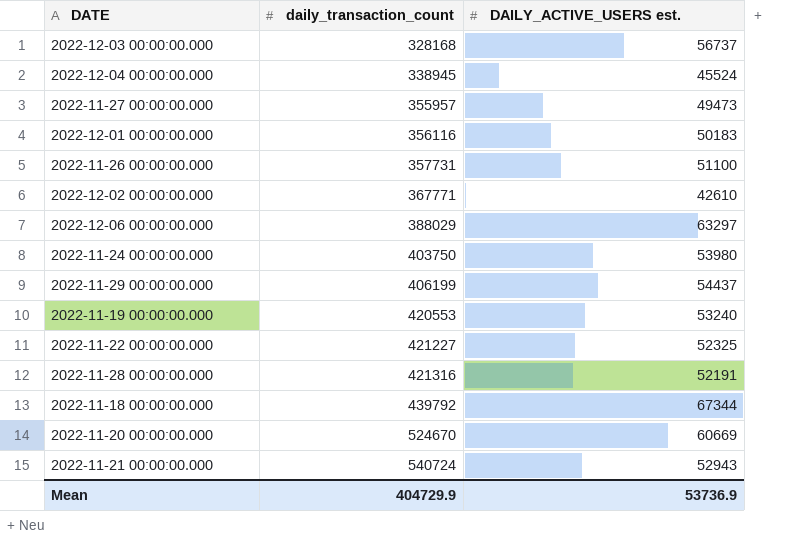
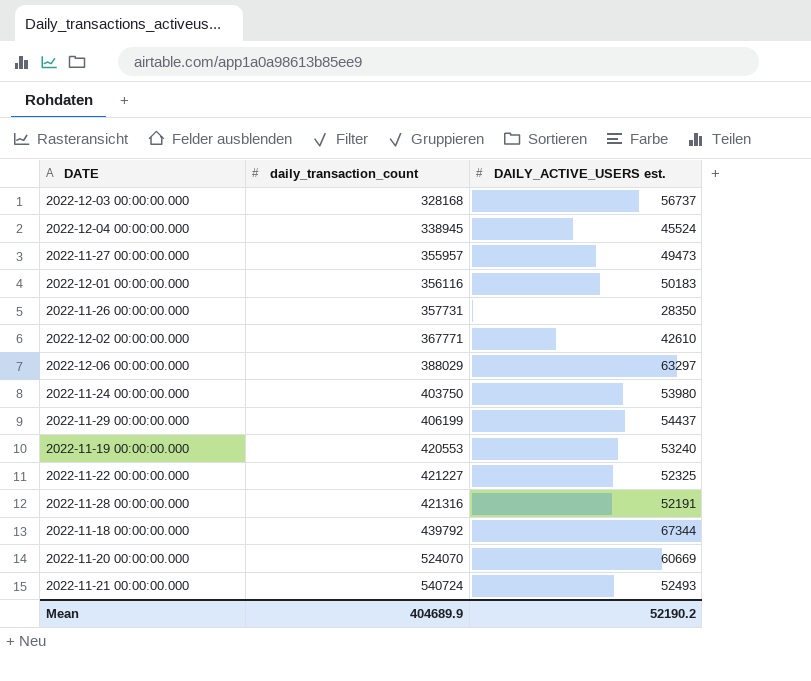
2022-11-26 00:00:00.000 | DAILY_ACTIVE_USERS est.: 51100 -> 28350
2022-11-20 00:00:00.000 | daily_transaction_count: 524670 -> 524070
2022-11-21 00:00:00.000 | DAILY_ACTIVE_USERS est.: 52943 -> 52493
Mean | daily_transaction_count: 404729.9 -> 404689.9
Mean | DAILY_ACTIVE_USERS est.: 53736.9 -> 52190.2

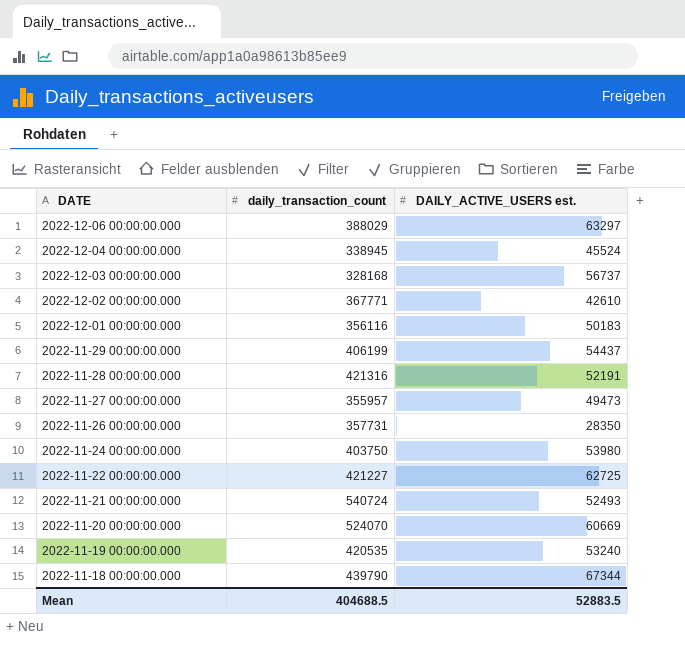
row order: daily_transaction_count ascending -> DATE descending
2022-11-22 00:00:00.000 | DAILY_ACTIVE_USERS est.: 52325 -> 62725
2022-11-19 00:00:00.000 | daily_transaction_count: 420553 -> 420535
2022-11-18 00:00:00.000 | daily_transaction_count: 439792 -> 439790
Mean | daily_transaction_count: 404689.9 -> 404688.5
Mean | DAILY_ACTIVE_USERS est.: 52190.2 -> 52883.5

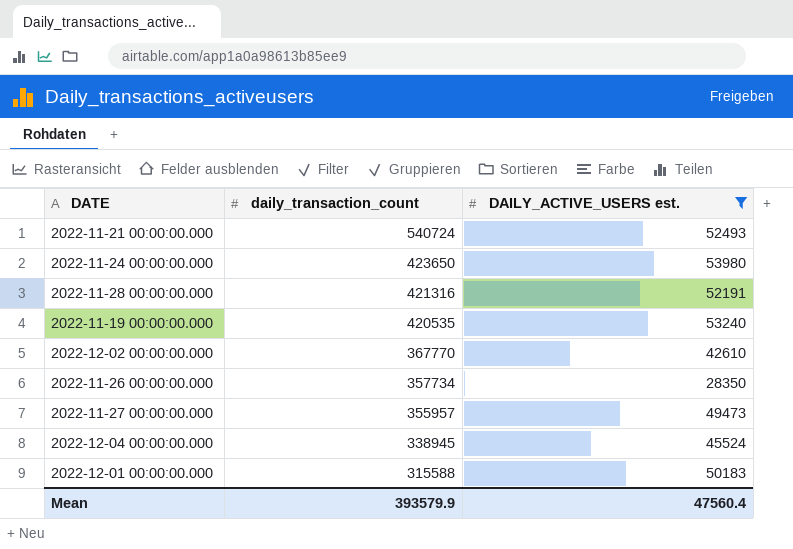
filter: none -> DAILY_ACTIVE_USERS est. <= 53980
row order: DATE descending -> daily_transaction_count descending
2022-11-24 00:00:00.000 | daily_transaction_count: 403750 -> 423650
2022-12-02 00:00:00.000 | daily_transaction_count: 367771 -> 367770
2022-11-26 00:00:00.000 | daily_transaction_count: 357731 -> 357734
2022-12-01 00:00:00.000 | daily_transaction_count: 356116 -> 315588
Mean | daily_transaction_count: 404688.5 -> 393579.9
Mean | DAILY_ACTIVE_USERS est.: 52883.5 -> 47560.4

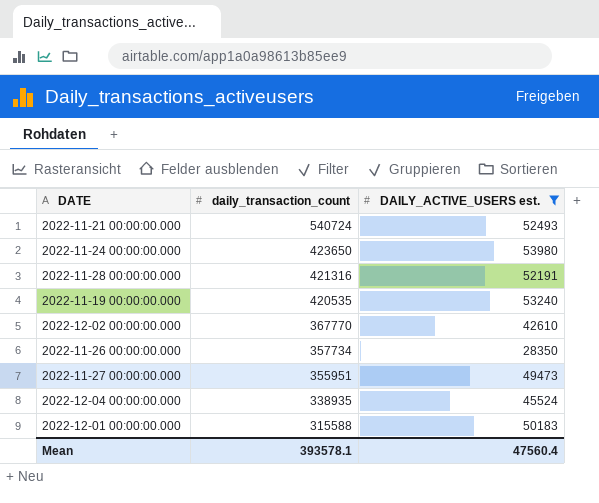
2022-11-27 00:00:00.000 | daily_transaction_count: 355957 -> 355951
2022-12-04 00:00:00.000 | daily_transaction_count: 338945 -> 338935
Mean | daily_transaction_count: 393579.9 -> 393578.1

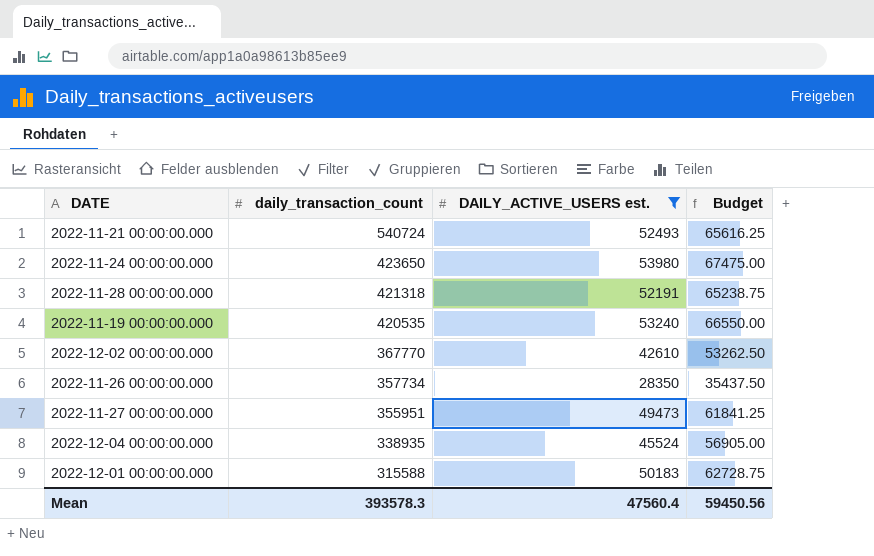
column Budget | formula: none -> [DAILY_ACTIVE_USERS est.] * 1.25
2022-11-28 00:00:00.000 | daily_transaction_count: 421316 -> 421318
Mean | daily_transaction_count: 393578.1 -> 393578.3

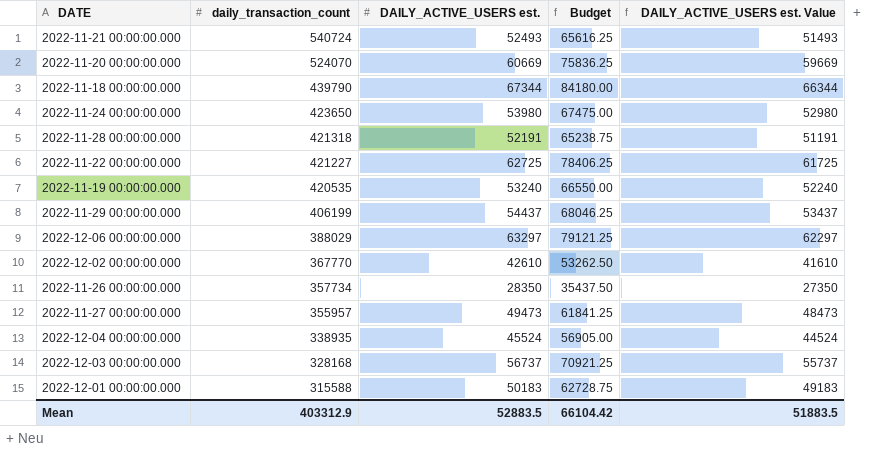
filter: DAILY_ACTIVE_USERS est. <= 53980 -> none
column DAILY_ACTIVE_USERS est. Value | formula: none -> [DAILY_ACTIVE_USERS est.] - 1000
2022-11-27 00:00:00.000 | daily_transaction_count: 355951 -> 355957
Mean | daily_transaction_count: 393578.3 -> 403312.9
Mean | DAILY_ACTIVE_USERS est.: 47560.4 -> 52883.5
Mean | Budget: 59450.56 -> 66104.42

